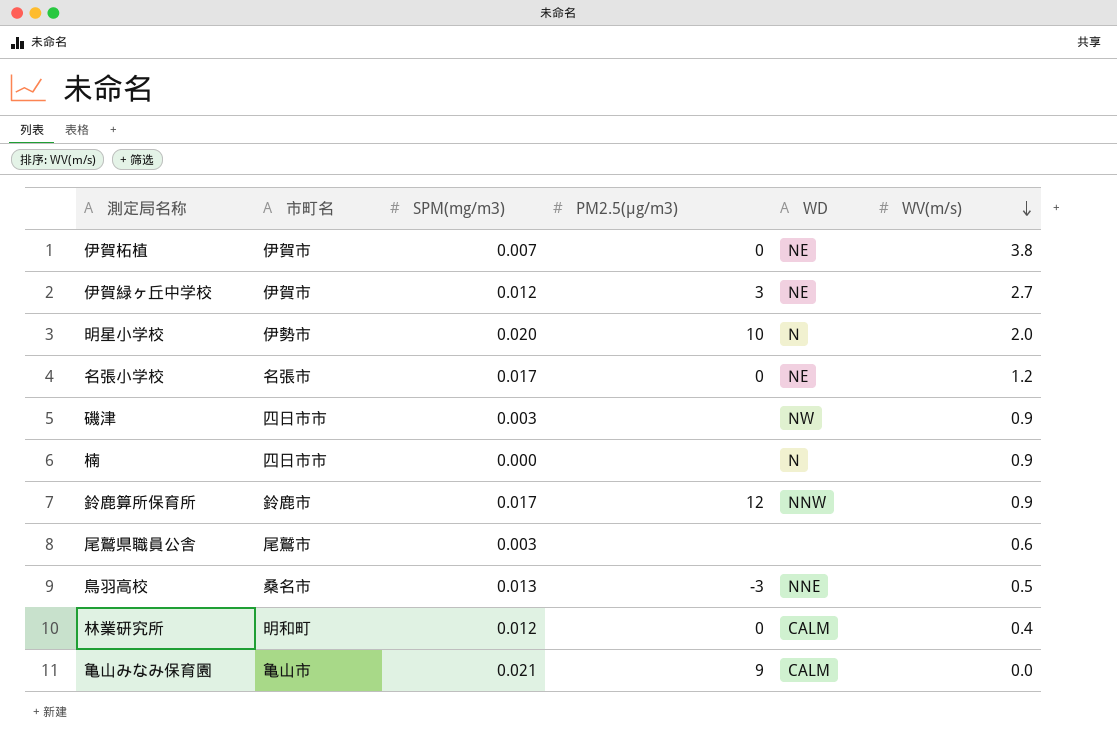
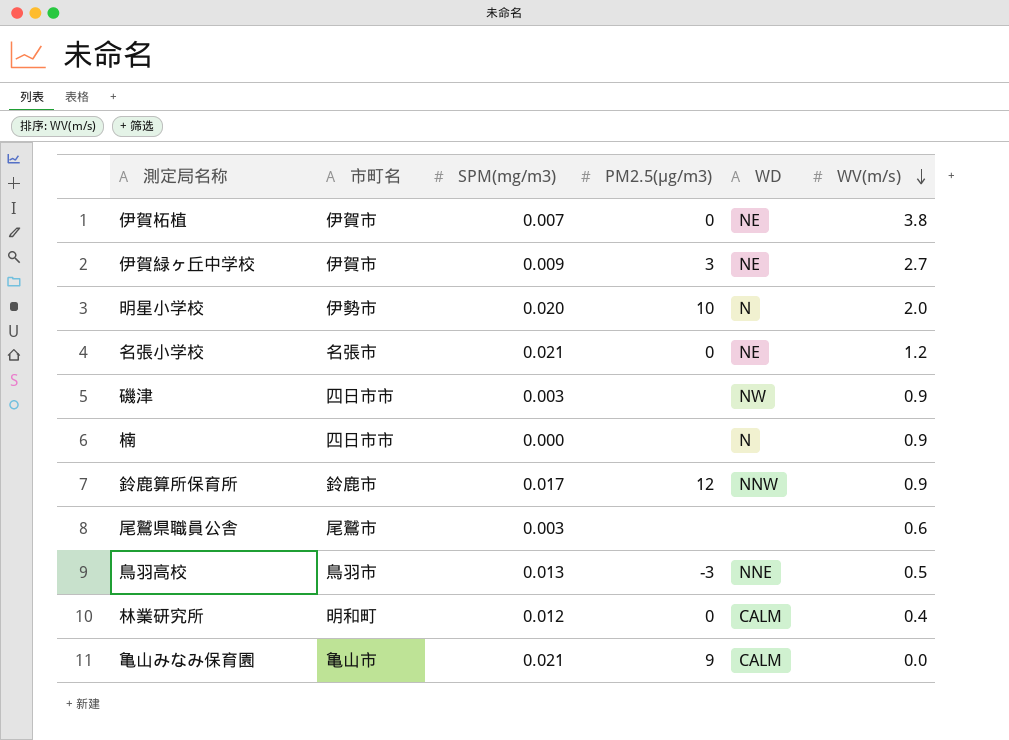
伊賀緑ヶ丘中学校 | SPM(mg/m3): 0.012 -> 0.009
名張小学校 | SPM(mg/m3): 0.017 -> 0.021
鳥羽高校 | 市町名: 桑名市 -> 鳥羽市

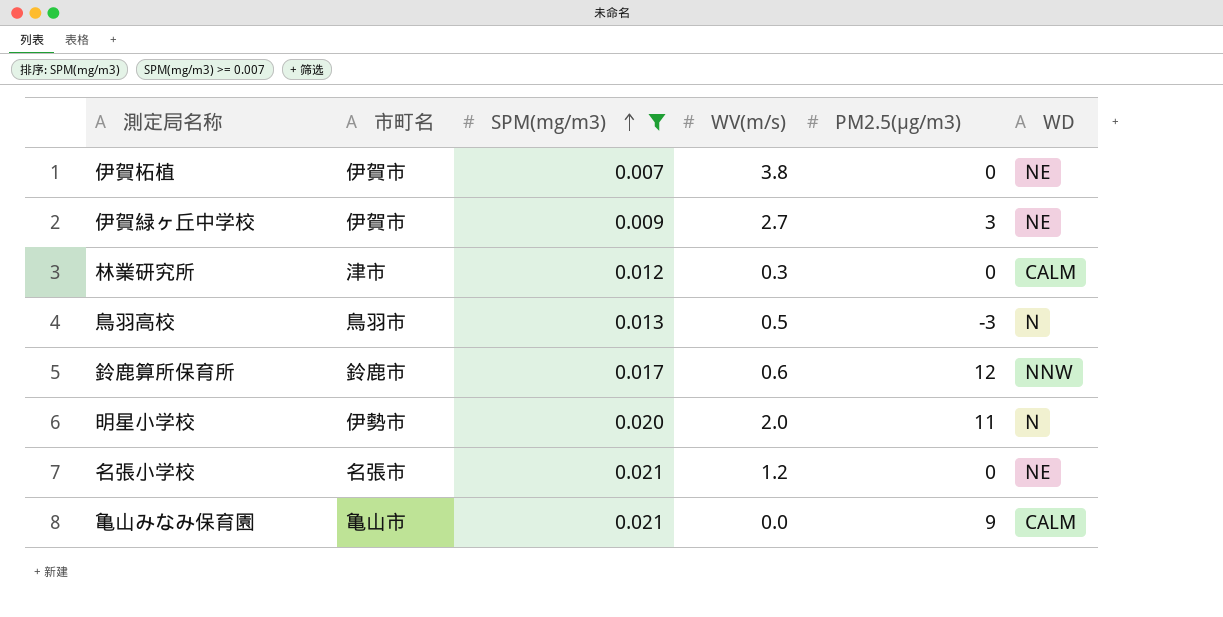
filter: none -> SPM(mg/m3) >= 0.007
row order: WV(m/s) descending -> SPM(mg/m3) ascending
column WV(m/s) | position: 6 -> 4
林業研究所 | 市町名: 明和町 -> 津市
林業研究所 | WV(m/s): 0.4 -> 0.3
鳥羽高校 | WD: NNE -> N
鈴鹿算所保育所 | WV(m/s): 0.9 -> 0.6
明星小学校 | PM2.5(μg/m3): 10 -> 11

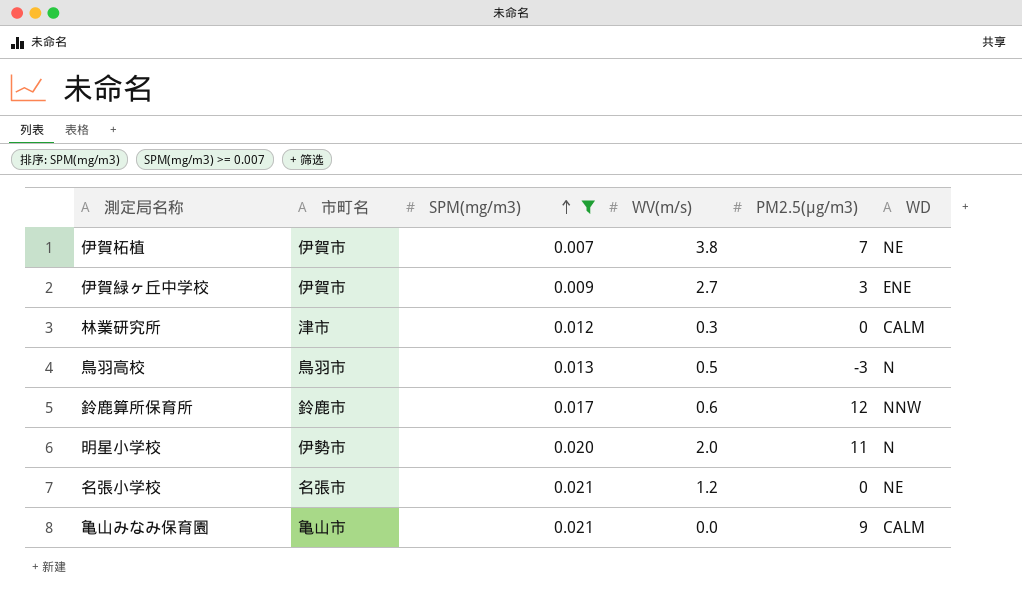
伊賀柘植 | PM2.5(μg/m3): 0 -> 7
伊賀緑ヶ丘中学校 | WD: NE -> ENE

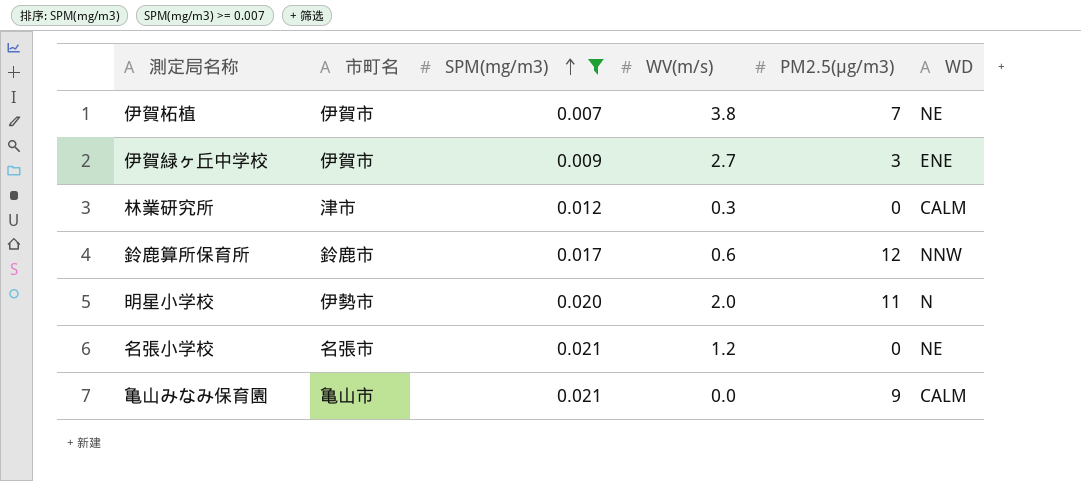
row 鳥羽高校: 鳥羽市 | 0.013 | 0.5 | -3 | N -> none

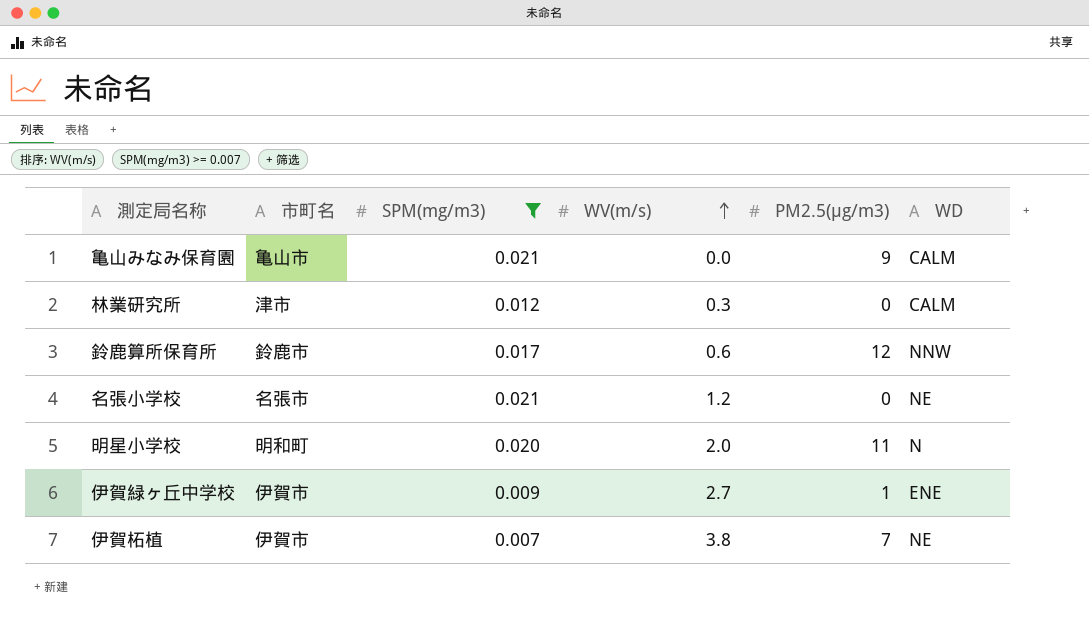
row order: SPM(mg/m3) ascending -> WV(m/s) ascending
明星小学校 | 市町名: 伊勢市 -> 明和町
伊賀緑ヶ丘中学校 | PM2.5(μg/m3): 3 -> 1

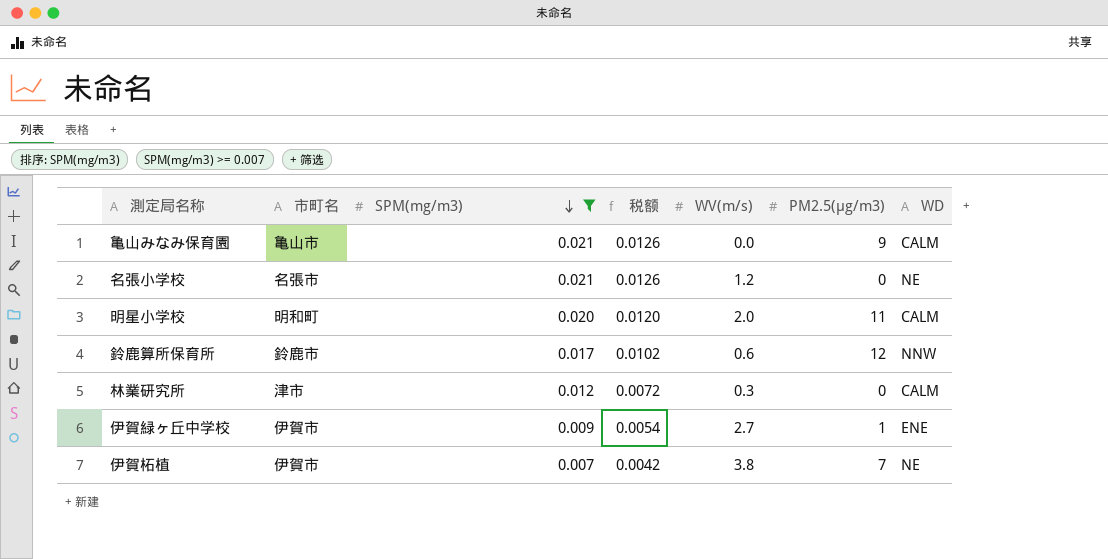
row order: WV(m/s) ascending -> SPM(mg/m3) descending
column 税额 | formula: none -> [SPM(mg/m3)] * 0.6
明星小学校 | WD: N -> CALM

